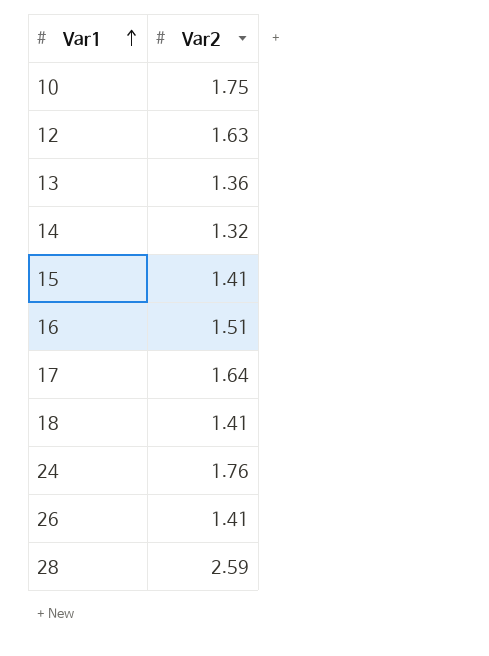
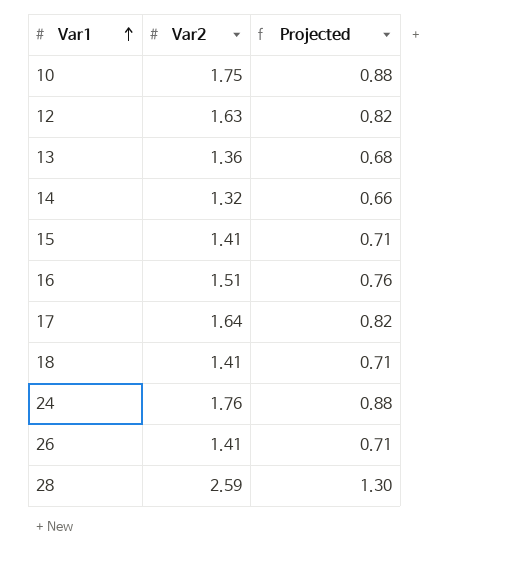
column Projected | formula: none -> [Var2] * 0.5

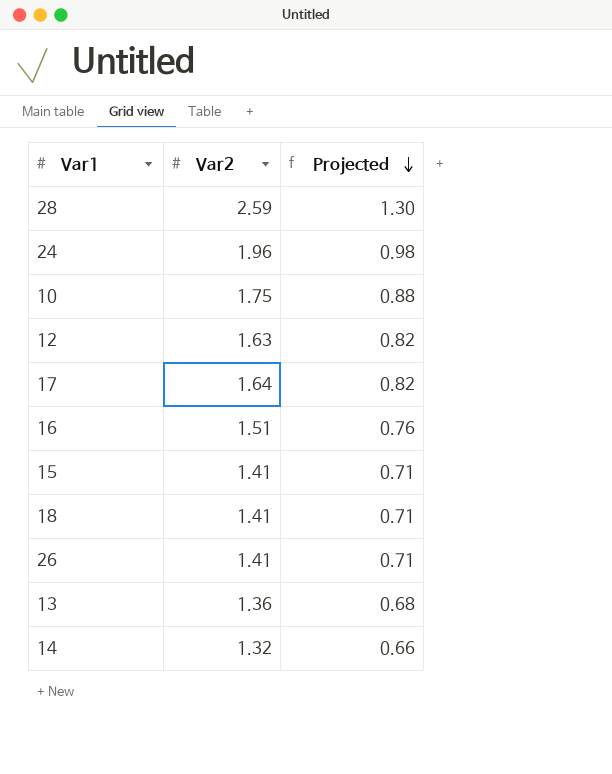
row order: Var1 ascending -> Projected descending
24 | Var2: 1.76 -> 1.96
24 | Projected: 0.88 -> 0.98

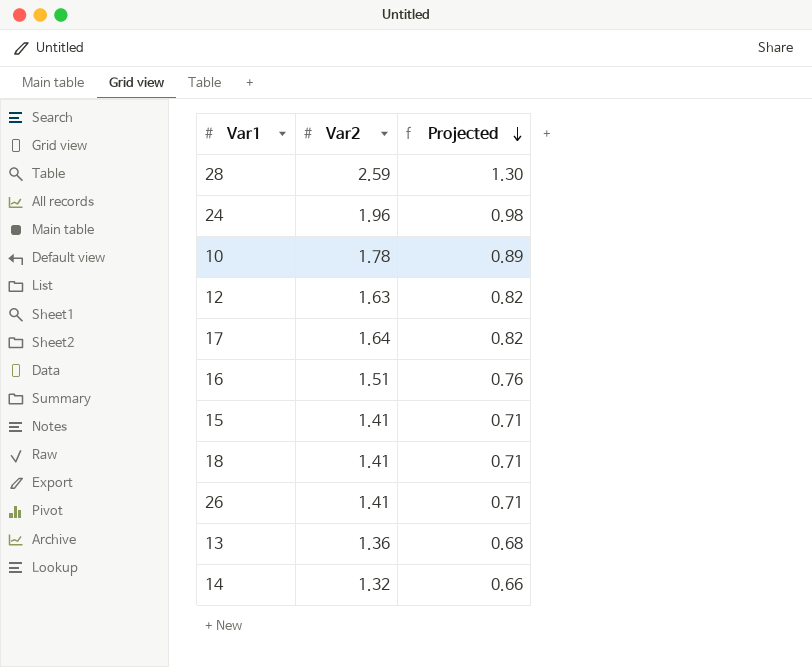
10 | Var2: 1.75 -> 1.78
10 | Projected: 0.88 -> 0.89

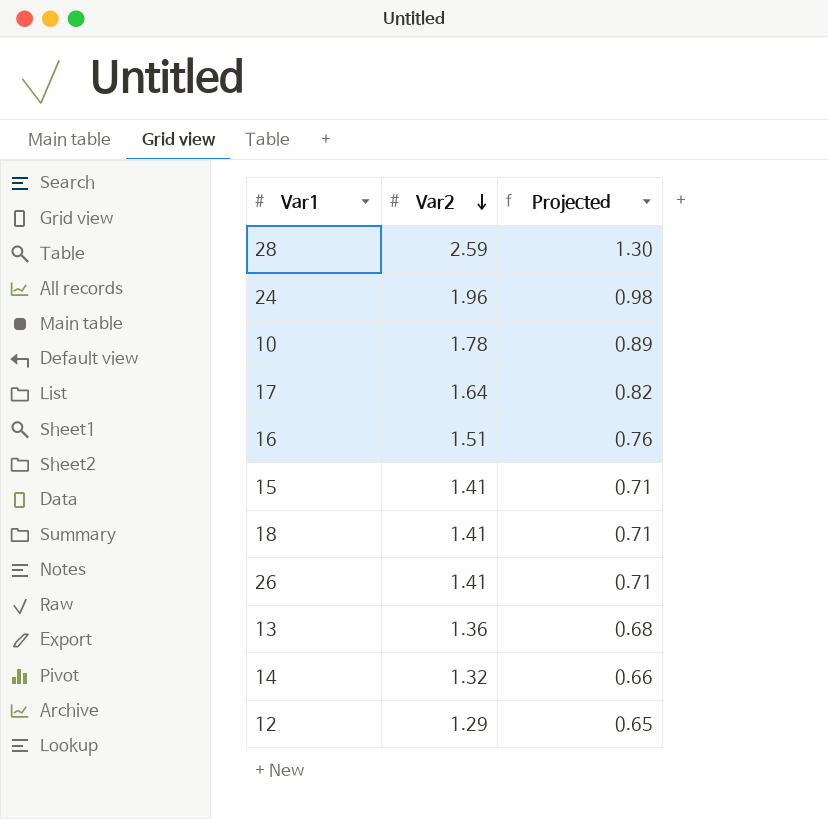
row order: Projected descending -> Var2 descending
12 | Var2: 1.63 -> 1.29
12 | Projected: 0.82 -> 0.65

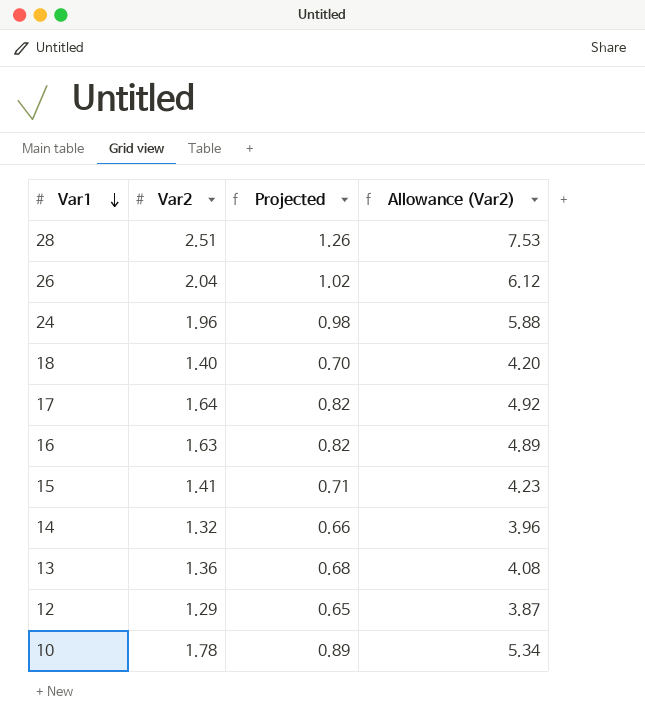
row order: Var2 descending -> Var1 descending
column Allowance (Var2) | formula: none -> [Var2] * 3
28 | Var2: 2.59 -> 2.51
28 | Projected: 1.30 -> 1.26
26 | Var2: 1.41 -> 2.04
26 | Projected: 0.71 -> 1.02
18 | Var2: 1.41 -> 1.40
18 | Projected: 0.71 -> 0.70
16 | Var2: 1.51 -> 1.63
16 | Projected: 0.76 -> 0.82

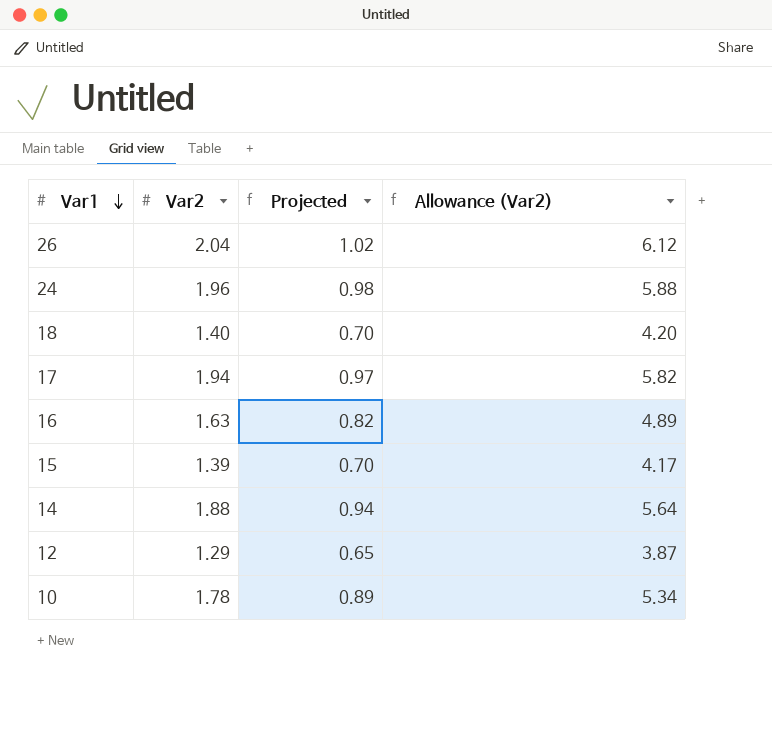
row 28: 2.51 | 1.26 | 7.53 -> none
row 13: 1.36 | 0.68 | 4.08 -> none
17 | Var2: 1.64 -> 1.94
17 | Projected: 0.82 -> 0.97
17 | Allowance (Var2): 4.92 -> 5.82
15 | Var2: 1.41 -> 1.39
15 | Projected: 0.71 -> 0.70
15 | Allowance (Var2): 4.23 -> 4.17
14 | Var2: 1.32 -> 1.88
14 | Projected: 0.66 -> 0.94
14 | Allowance (Var2): 3.96 -> 5.64

